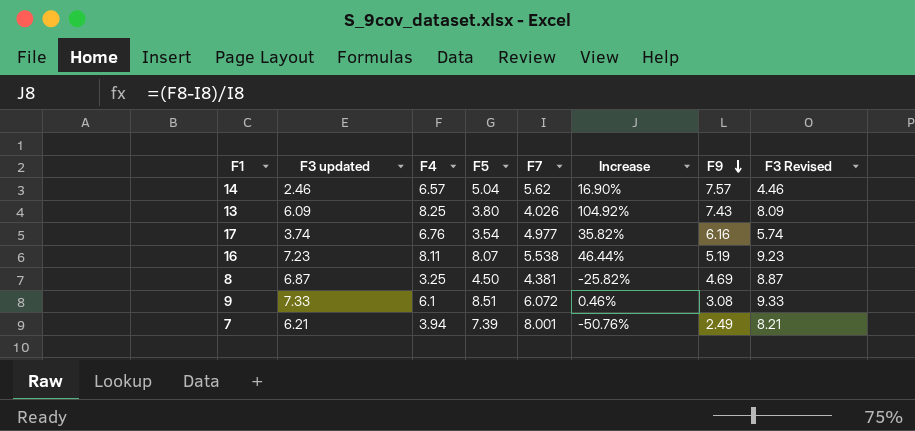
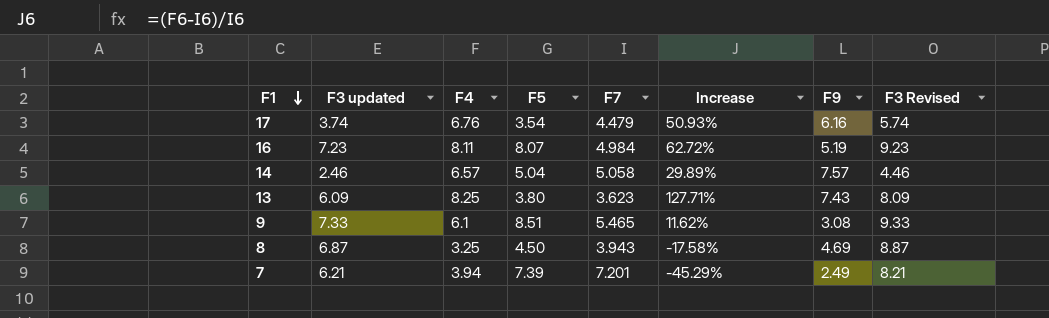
row order: F9 descending -> F1 descending
17 | F7: 4.977 -> 4.479
17 | Increase: 35.82% -> 50.93%
16 | F7: 5.538 -> 4.984
16 | Increase: 46.44% -> 62.72%
14 | F7: 5.62 -> 5.058
14 | Increase: 16.90% -> 29.89%
13 | F7: 4.026 -> 3.623
13 | Increase: 104.92% -> 127.71%
9 | F7: 6.072 -> 5.465
9 | Increase: 0.46% -> 11.62%
8 | F7: 4.381 -> 3.943
8 | Increase: -25.82% -> -17.58%
7 | F7: 8.001 -> 7.201
7 | Increase: -50.76% -> -45.29%

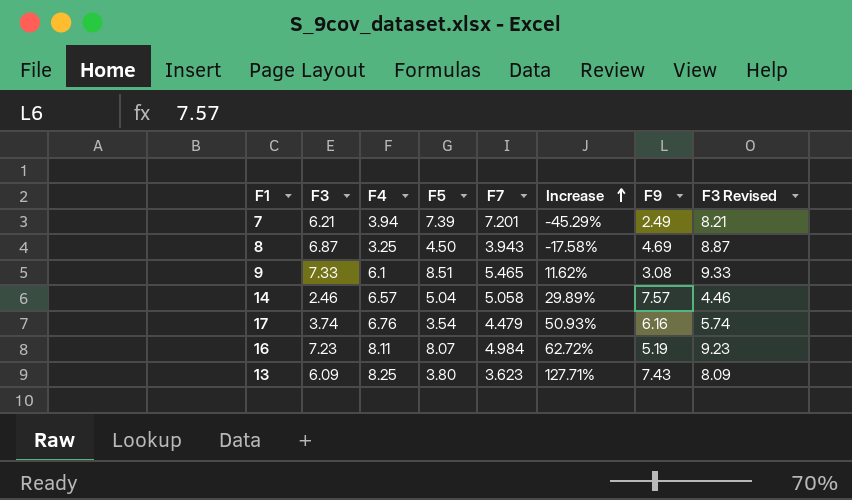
row order: F1 descending -> Increase ascending
column name: F3 updated -> F3

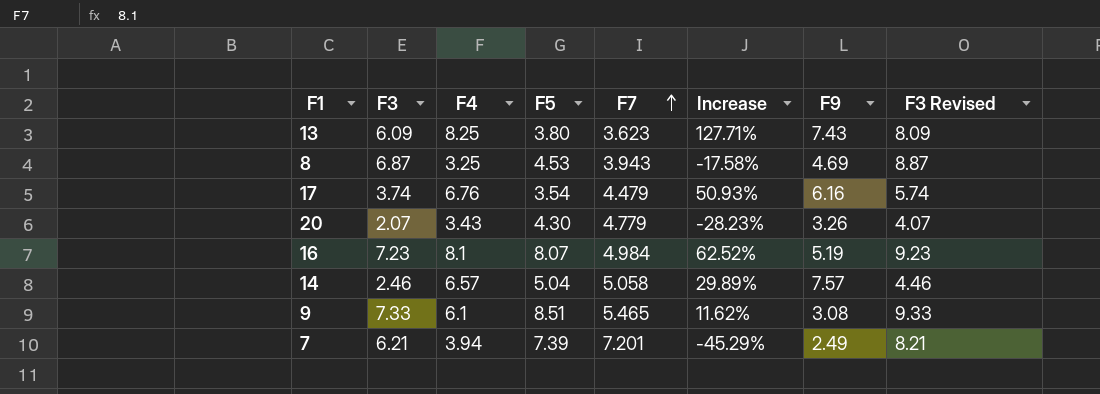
row order: Increase ascending -> F7 ascending
8 | F5: 4.50 -> 4.53
row 20: none -> 2.07 | 3.43 | 4.30 | 4.779 | -28.23% | 3.26 | 4.07
16 | F4: 8.11 -> 8.1
16 | Increase: 62.72% -> 62.52%

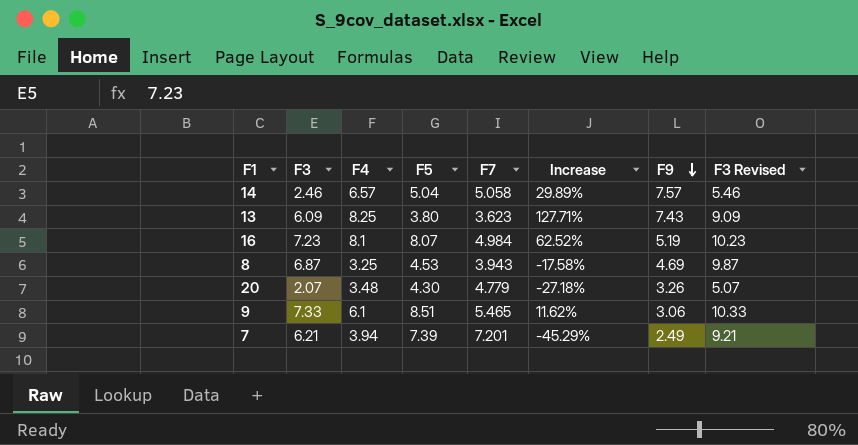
row order: F7 ascending -> F9 descending
column F3 Revised | formula: [F3] + 2 -> [F3] + 3
row 17: 3.74 | 6.76 | 3.54 | 4.479 | 50.93% | 6.16 | 5.74 -> none
20 | F4: 3.43 -> 3.48
20 | Increase: -28.23% -> -27.18%
9 | F9: 3.08 -> 3.06

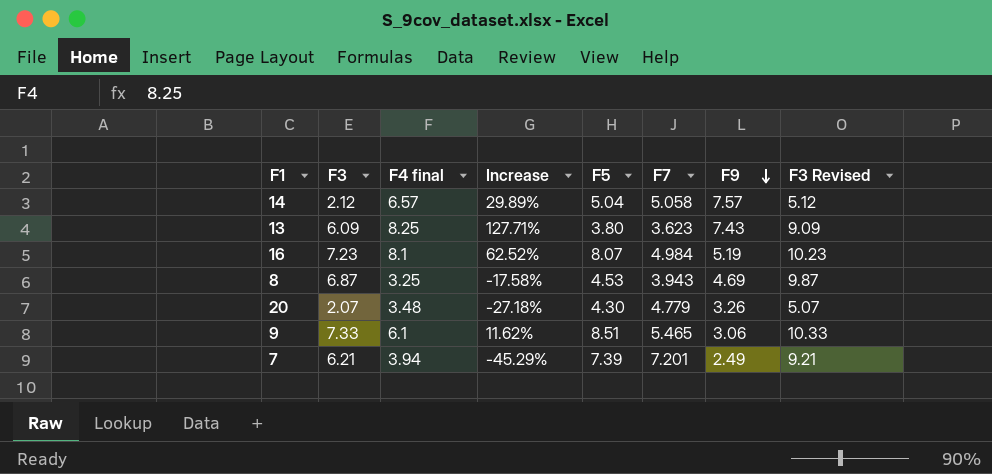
column name: F4 -> F4 final
column Increase | position: 6 -> 4
14 | F3: 2.46 -> 2.12
14 | F3 Revised: 5.46 -> 5.12

